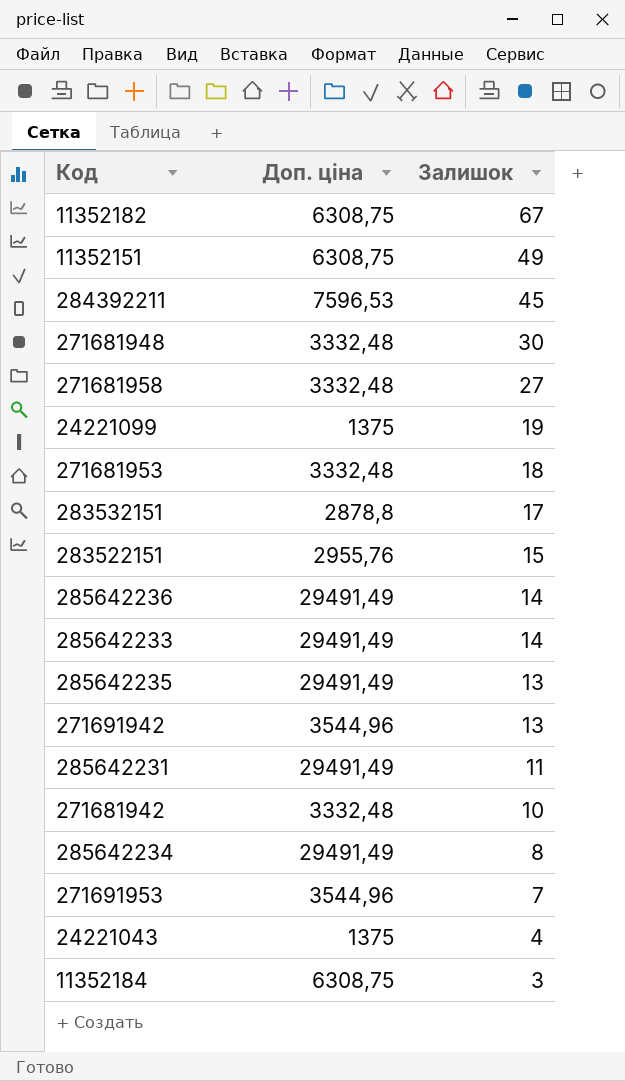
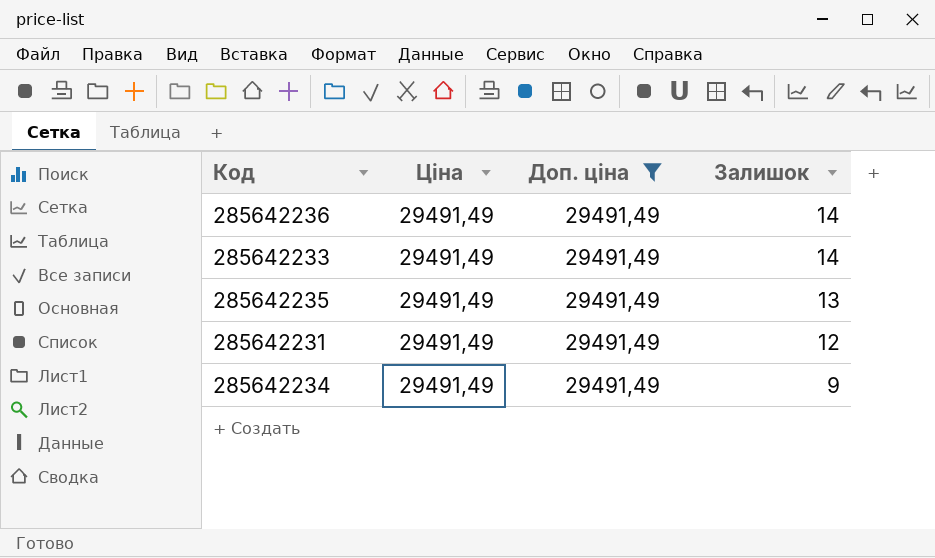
filter: none -> Доп. ціна = 29491,49
column Ціна | position: none -> 2
285642231 | Залишок: 11 -> 12
285642234 | Залишок: 8 -> 9

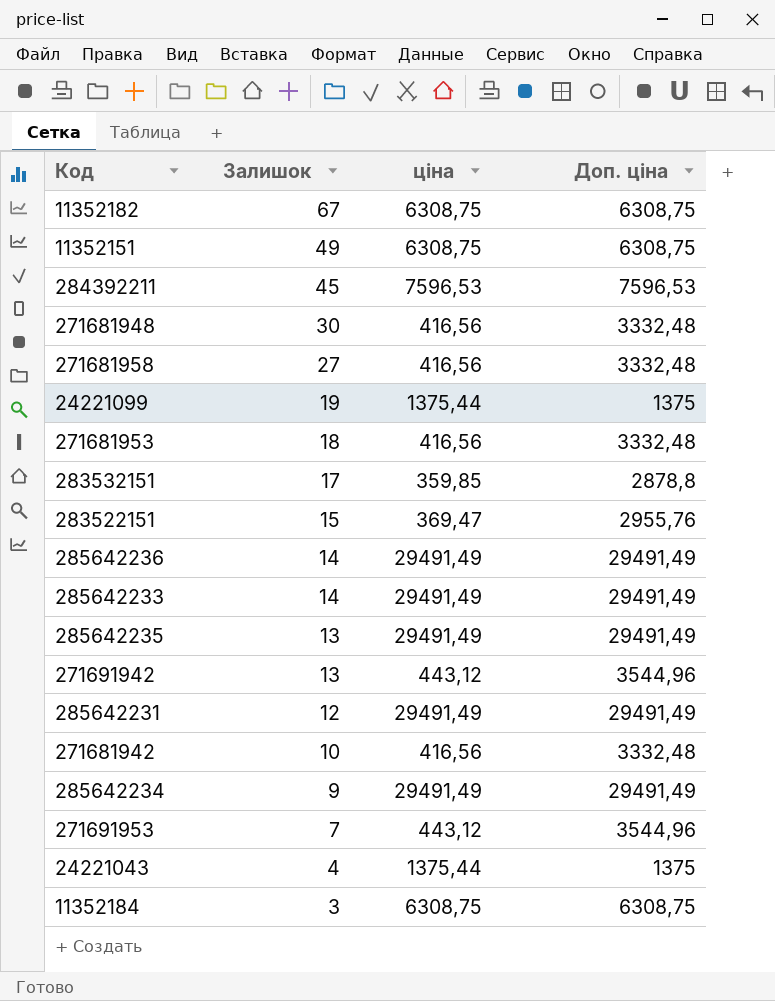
filter: Доп. ціна = 29491,49 -> none
column Залишок | position: 4 -> 2
column name: Ціна -> ціна

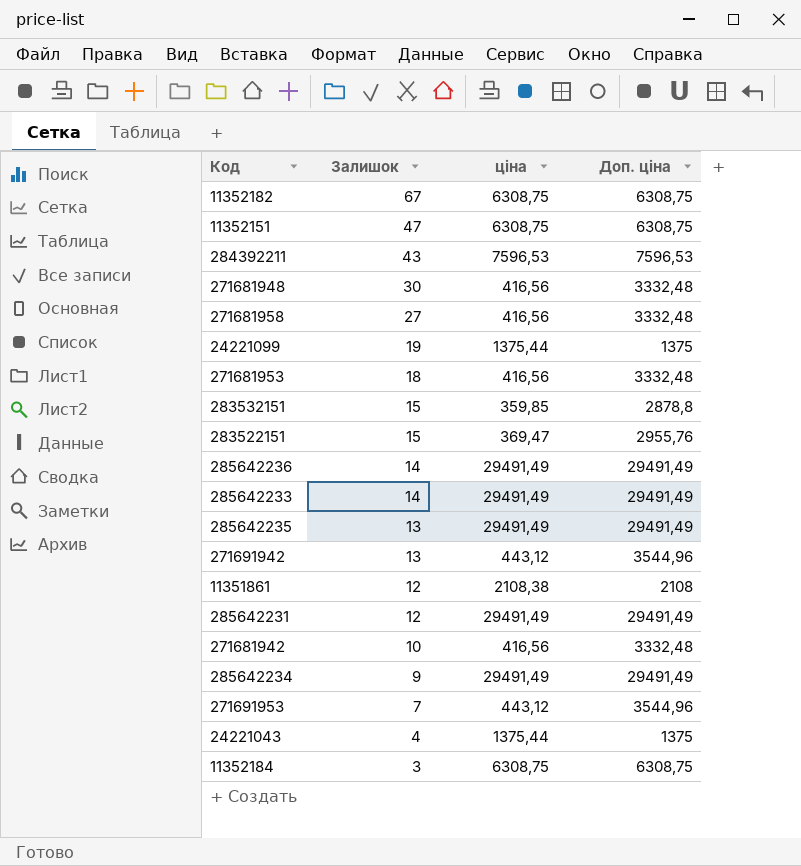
11352151 | Залишок: 49 -> 47
284392211 | Залишок: 45 -> 43
283532151 | Залишок: 17 -> 15
row 11351861: none -> 12 | 2108,38 | 2108

